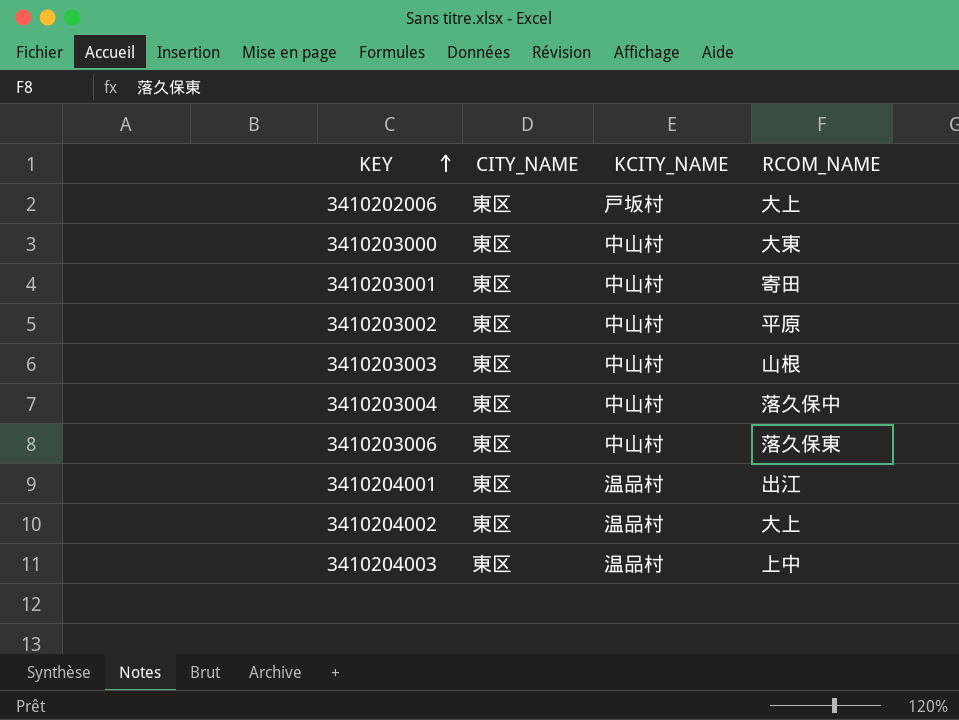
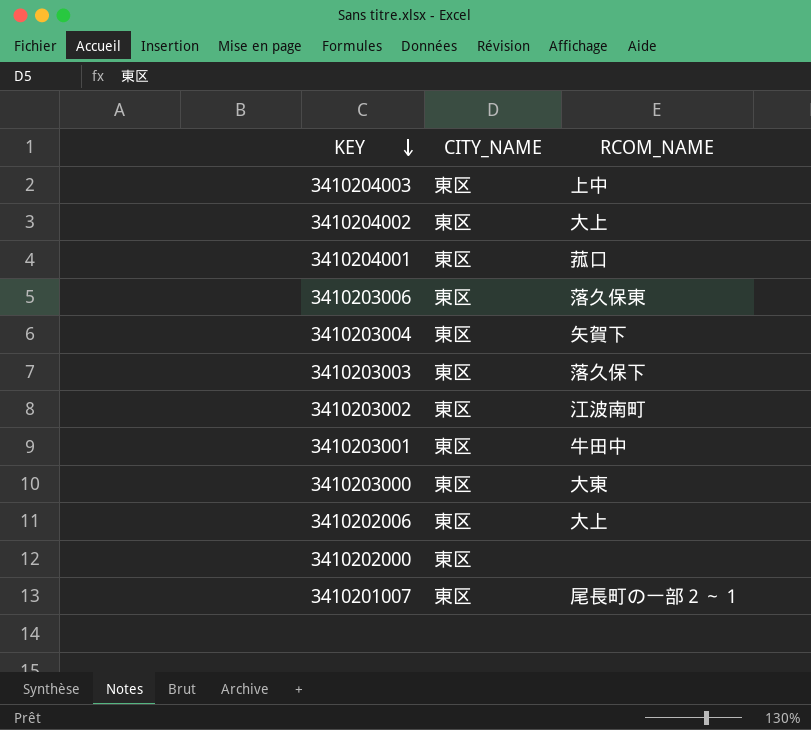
row order: KEY ascending -> KEY descending
column KCITY_NAME | position: 3 -> none
3410204001 | RCOM_NAME: 出江 -> 菰口
3410203004 | RCOM_NAME: 落久保中 -> 矢賀下
3410203003 | RCOM_NAME: 山根 -> 落久保下
3410203002 | RCOM_NAME: 平原 -> 江波南町
3410203001 | RCOM_NAME: 寄田 -> 牛田中
row 3410202000: none -> 東区 | none
row 3410201007: none -> 東区 | 尾長町の一部２～１

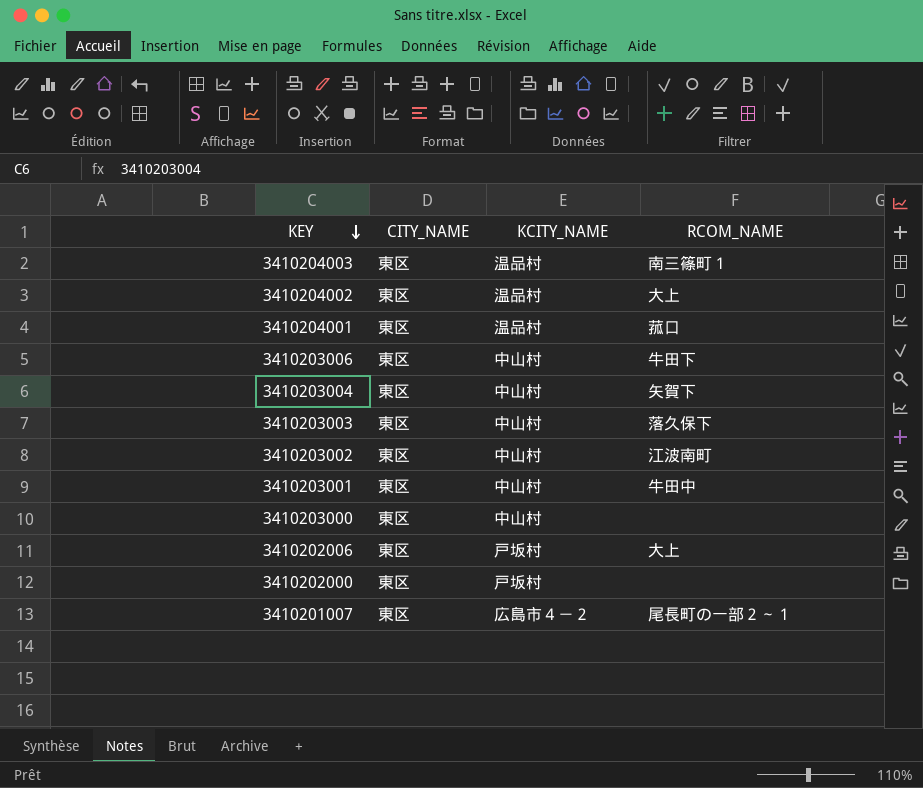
column KCITY_NAME | position: none -> 3
3410204003 | RCOM_NAME: 上中 -> 南三篠町１
3410203006 | RCOM_NAME: 落久保東 -> 牛田下
3410203000 | RCOM_NAME: 大東 -> none

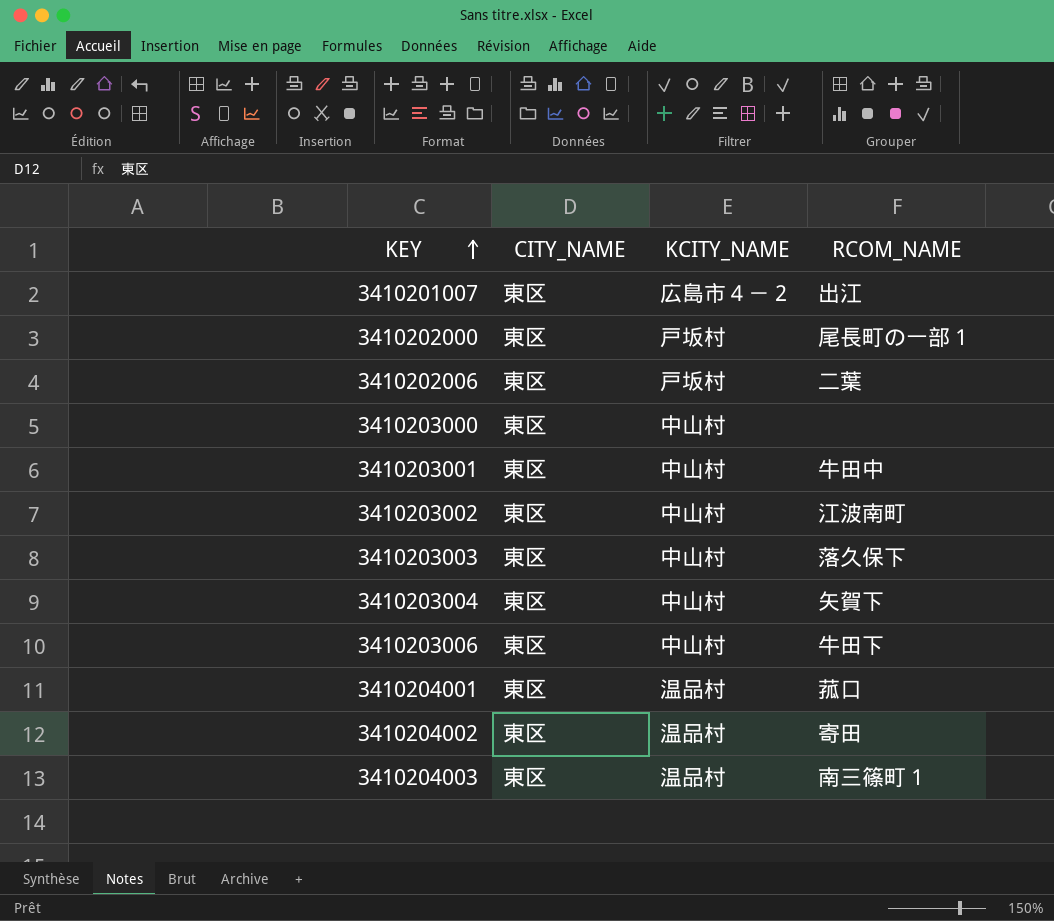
row order: KEY descending -> KEY ascending
3410201007 | RCOM_NAME: 尾長町の一部２～１ -> 出江
3410202000 | RCOM_NAME: none -> 尾長町の一部１
3410202006 | RCOM_NAME: 大上 -> 二葉
3410204002 | RCOM_NAME: 大上 -> 寄田

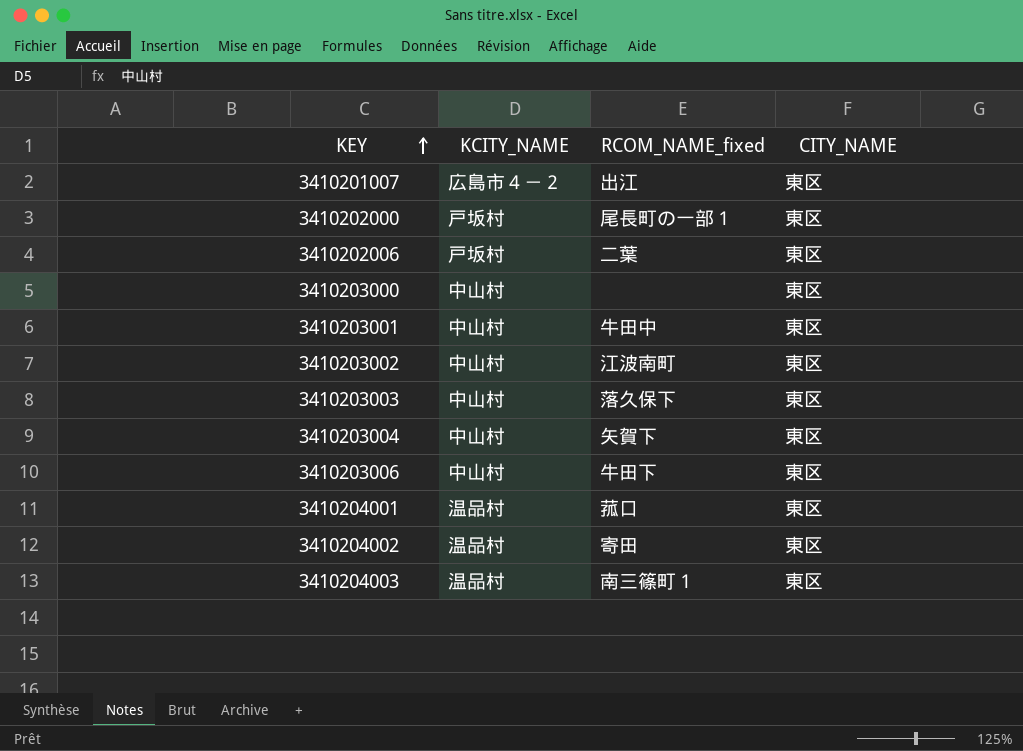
column name: RCOM_NAME -> RCOM_NAME_fixed
column CITY_NAME | position: 2 -> 4

